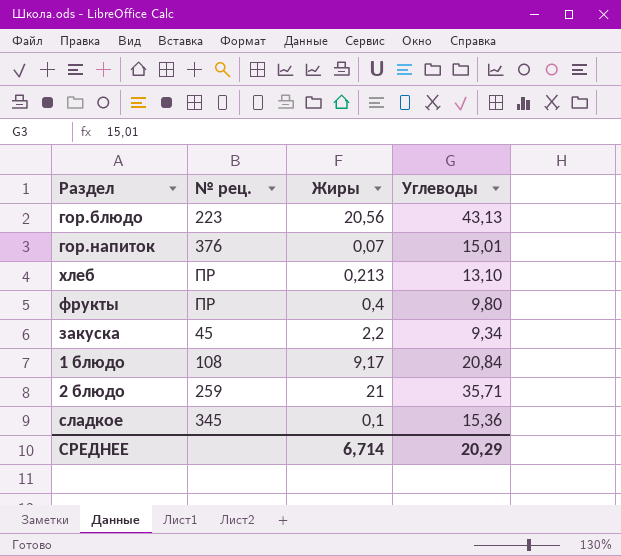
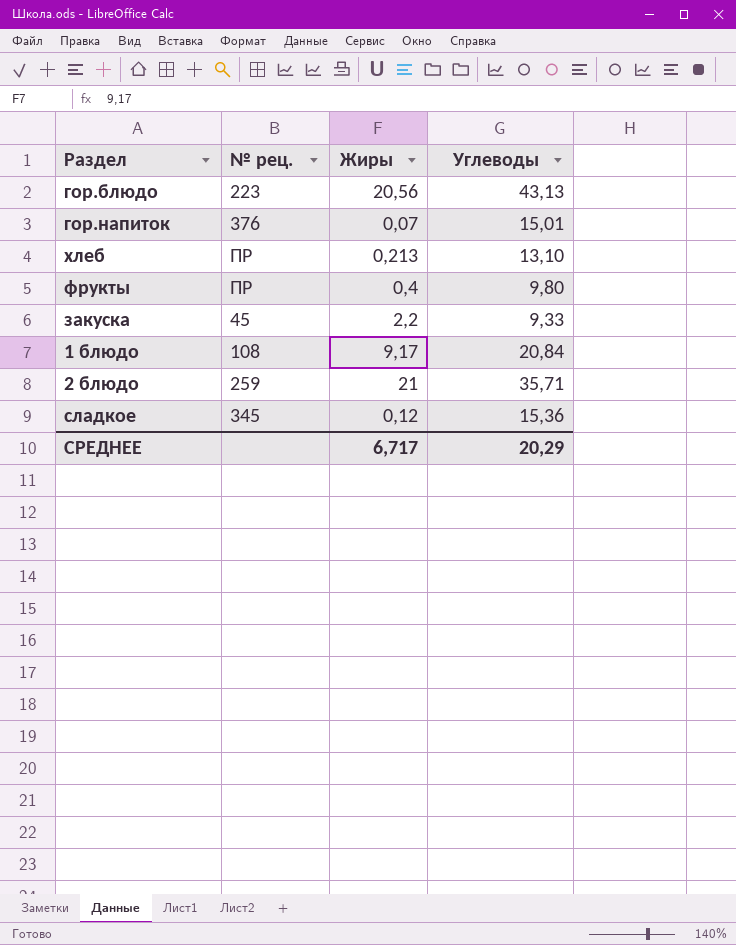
закуска | Углеводы: 9,34 -> 9,33
сладкое | Жиры: 0,1 -> 0,12
СРЕДНЕЕ | Жиры: 6,714 -> 6,717

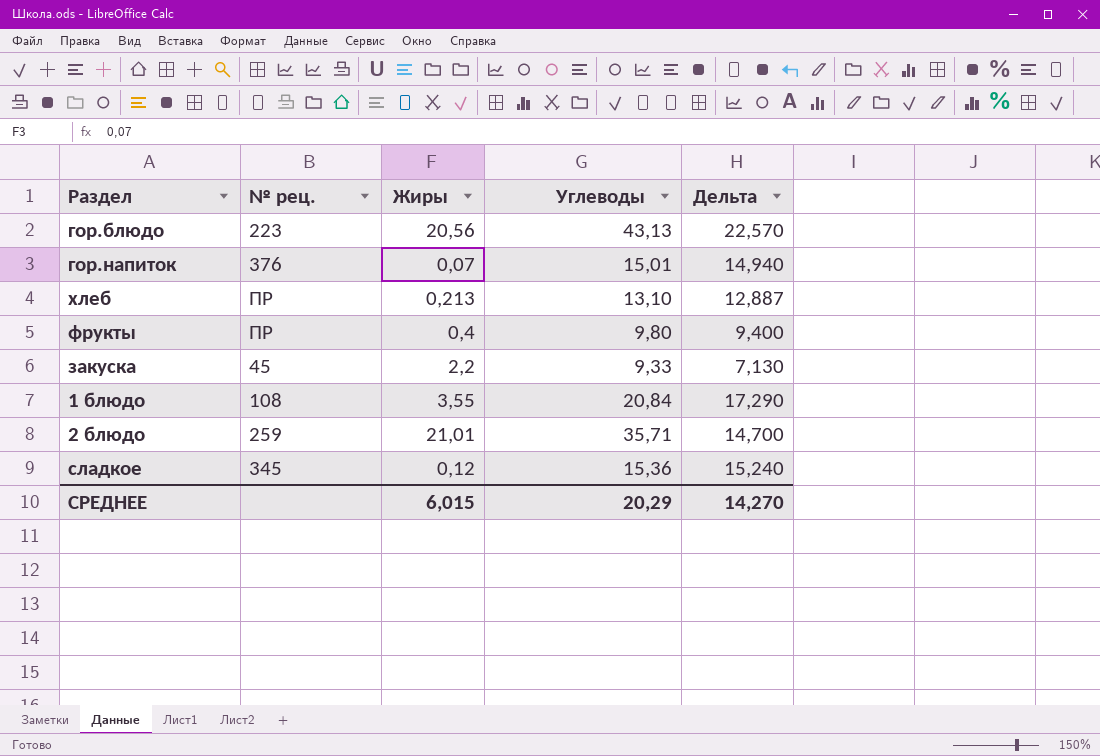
column Дельта | formula: none -> [Углеводы] - [Жиры]
1 блюдо | Жиры: 9,17 -> 3,55
2 блюдо | Жиры: 21 -> 21,01
СРЕДНЕЕ | Жиры: 6,717 -> 6,015

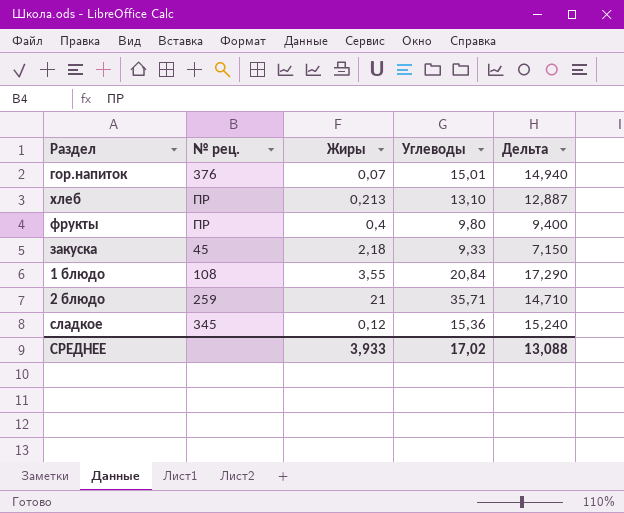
row гор.блюдо: 223 | 20,56 | 43,13 | 22,570 -> none
закуска | Жиры: 2,2 -> 2,18
закуска | Дельта: 7,130 -> 7,150
2 блюдо | Жиры: 21,01 -> 21
2 блюдо | Дельта: 14,700 -> 14,710
СРЕДНЕЕ | Жиры: 6,015 -> 3,933
СРЕДНЕЕ | Углеводы: 20,29 -> 17,02
СРЕДНЕЕ | Дельта: 14,270 -> 13,088

